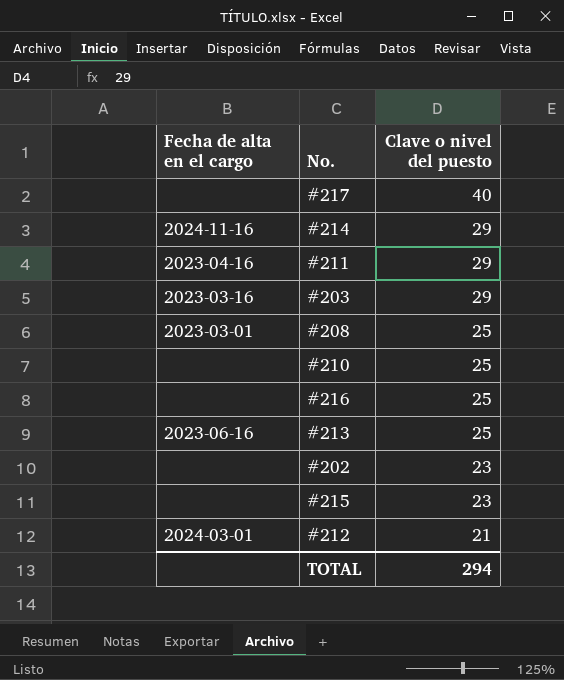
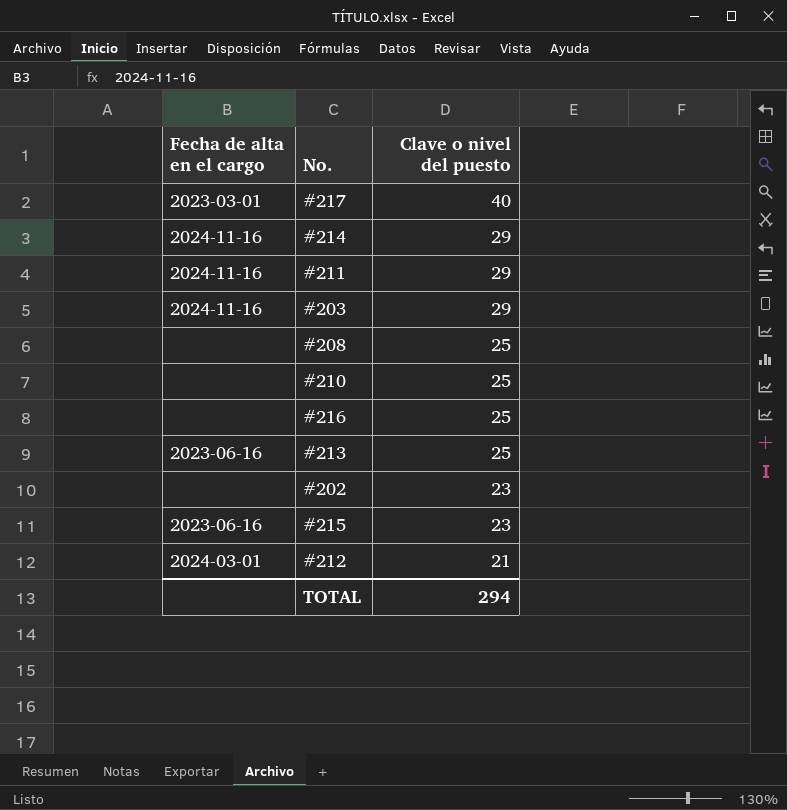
#217 | Fecha de alta en el cargo: none -> 2023-03-01
#211 | Fecha de alta en el cargo: 2023-04-16 -> 2024-11-16
#203 | Fecha de alta en el cargo: 2023-03-16 -> 2024-11-16
#208 | Fecha de alta en el cargo: 2023-03-01 -> none
#215 | Fecha de alta en el cargo: none -> 2023-06-16

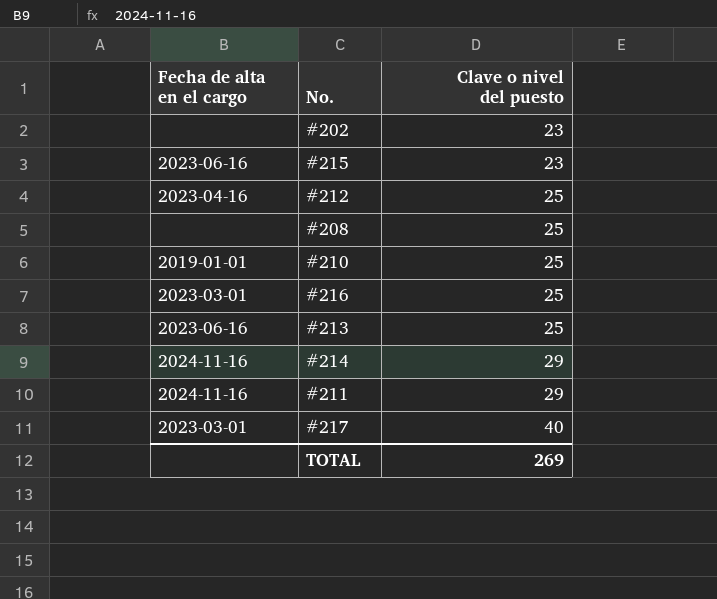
row order: Clave o nivel del puesto descending -> Clave o nivel del puesto ascending
row #203: 2024-11-16 | 29 -> none
#212 | Fecha de alta en el cargo: 2024-03-01 -> 2023-04-16
#212 | Clave o nivel del puesto: 21 -> 25
#210 | Fecha de alta en el cargo: none -> 2019-01-01
#216 | Fecha de alta en el cargo: none -> 2023-03-01
TOTAL | Clave o nivel del puesto: 294 -> 269

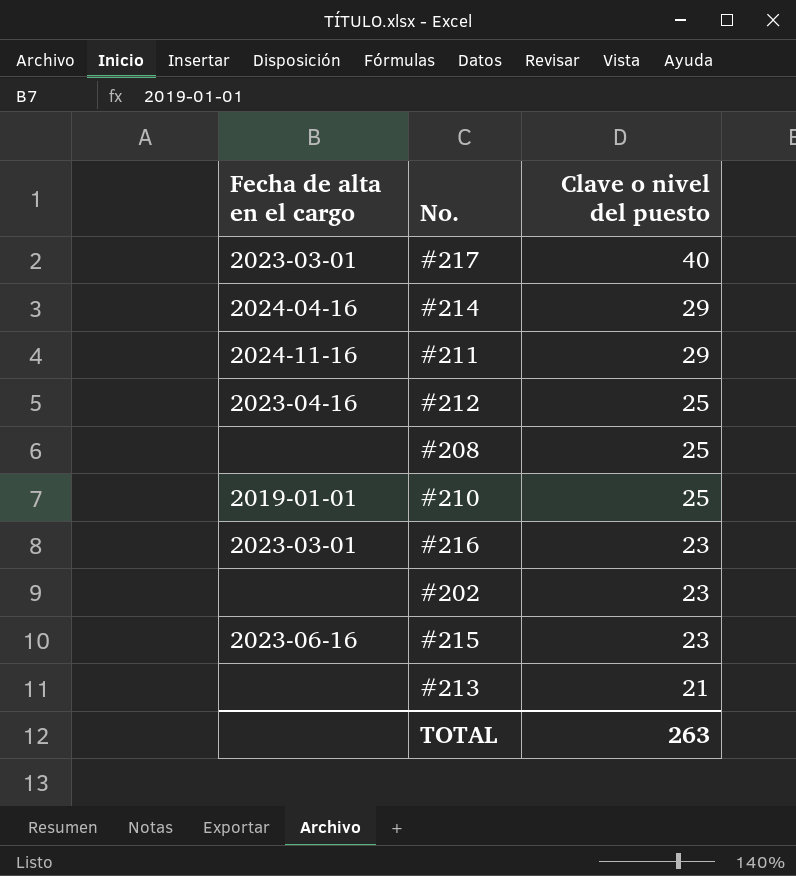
row order: Clave o nivel del puesto ascending -> Clave o nivel del puesto descending
#214 | Fecha de alta en el cargo: 2024-11-16 -> 2024-04-16
#216 | Clave o nivel del puesto: 25 -> 23
#213 | Fecha de alta en el cargo: 2023-06-16 -> none
#213 | Clave o nivel del puesto: 25 -> 21
TOTAL | Clave o nivel del puesto: 269 -> 263

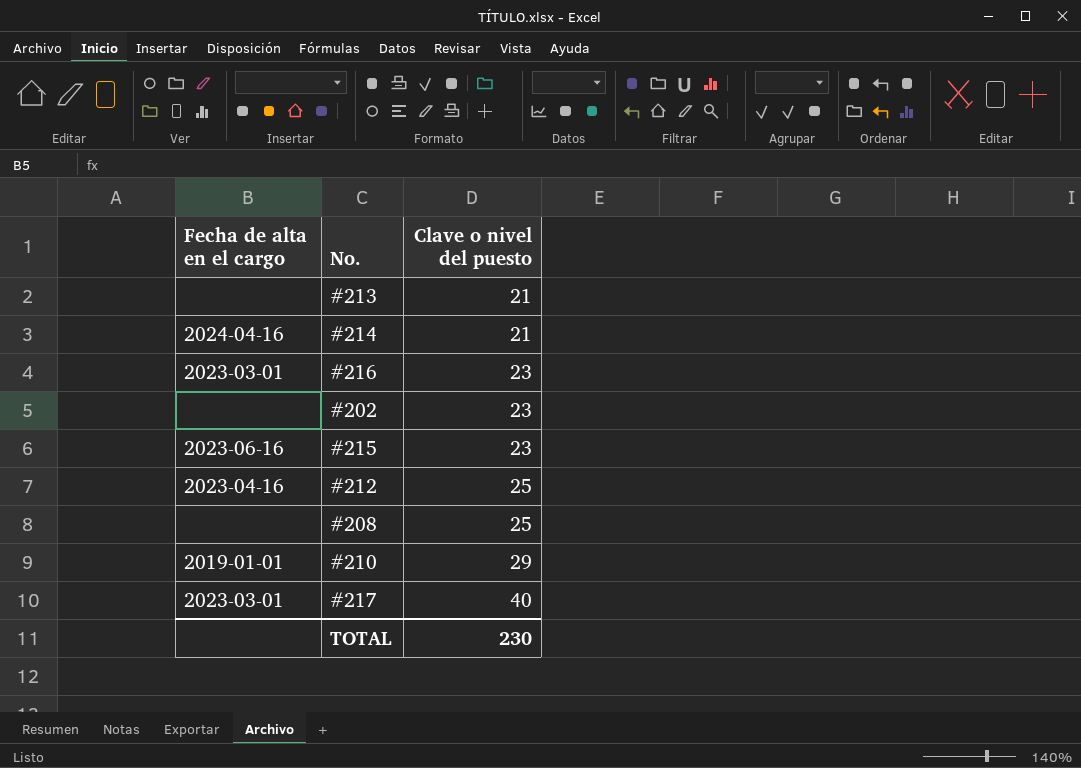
row order: Clave o nivel del puesto descending -> Clave o nivel del puesto ascending
row #211: 2024-11-16 | 29 -> none
#214 | Clave o nivel del puesto: 29 -> 21
#210 | Clave o nivel del puesto: 25 -> 29
TOTAL | Clave o nivel del puesto: 263 -> 230

